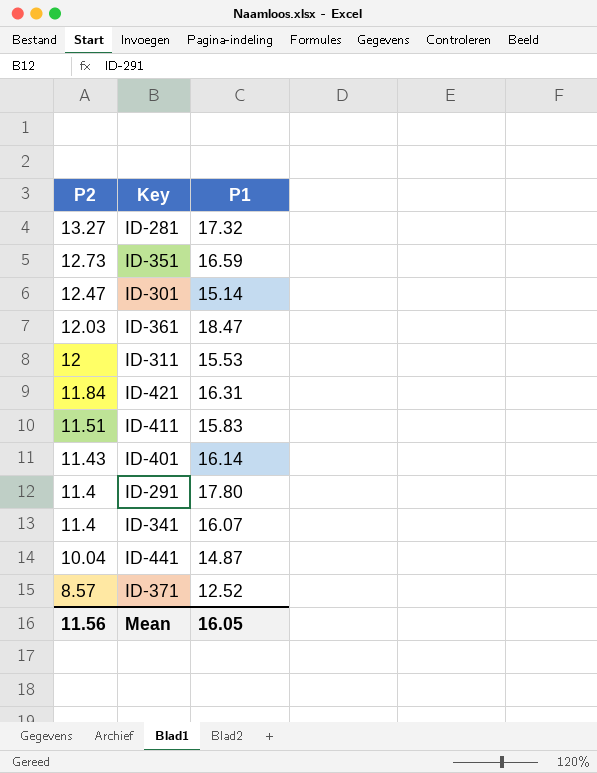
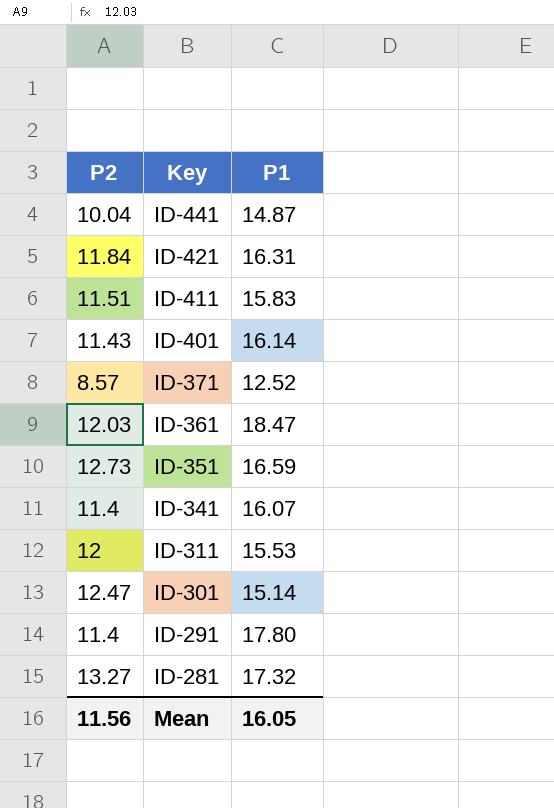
row order: P2 descending -> Key descending

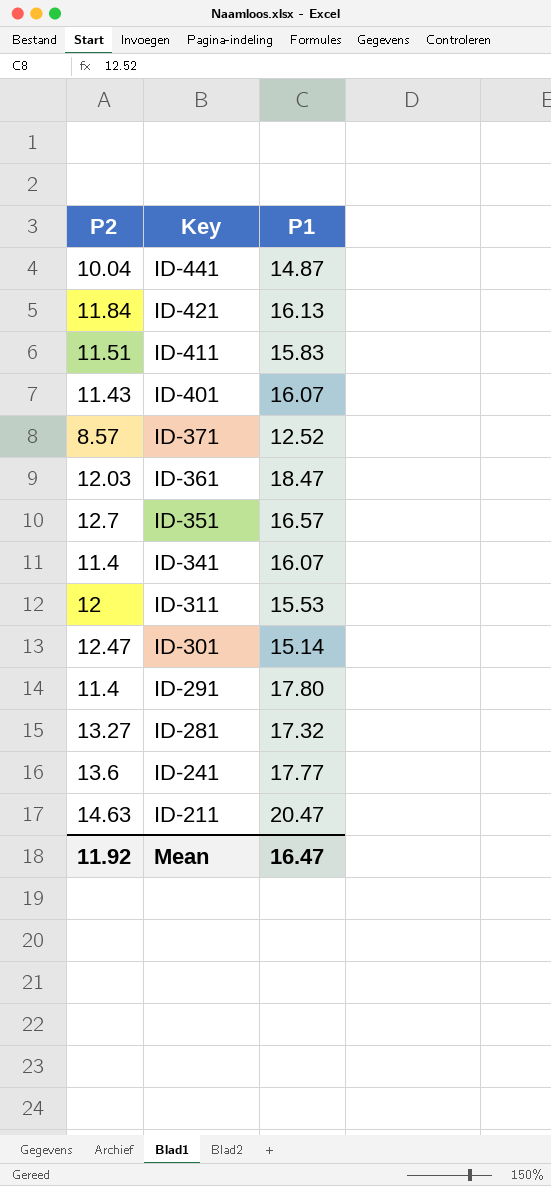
ID-421 | P1: 16.31 -> 16.13
ID-401 | P1: 16.14 -> 16.07
ID-351 | P2: 12.73 -> 12.7
ID-351 | P1: 16.59 -> 16.57
row ID-241: none -> 13.6 | 17.77
row ID-211: none -> 14.63 | 20.47
Mean | P2: 11.56 -> 11.92
Mean | P1: 16.05 -> 16.47

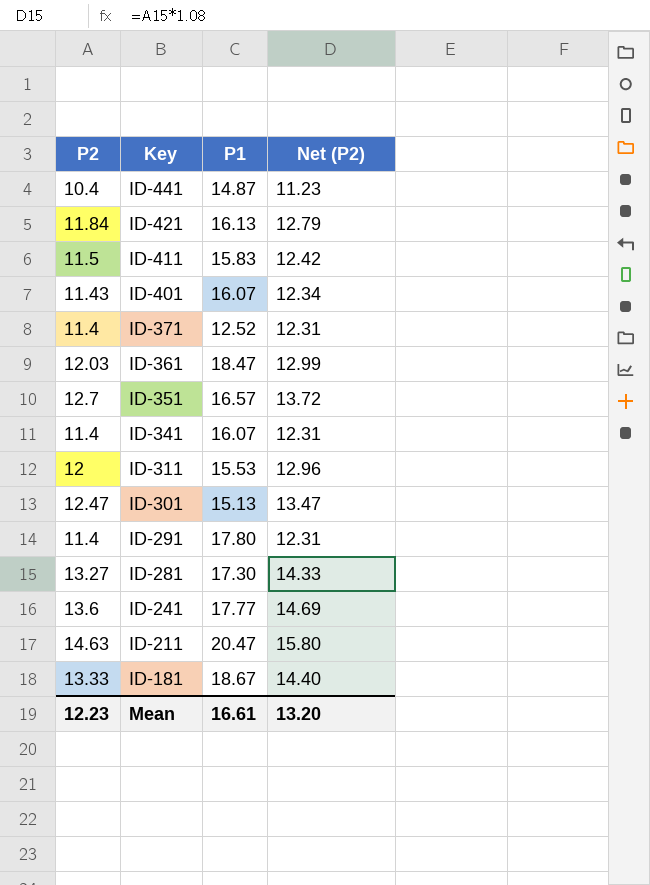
column Net (P2) | formula: none -> [P2] * 1.08
ID-441 | P2: 10.04 -> 10.4
ID-411 | P2: 11.51 -> 11.5
ID-371 | P2: 8.57 -> 11.4
ID-301 | P1: 15.14 -> 15.13
ID-281 | P1: 17.32 -> 17.30
row ID-181: none -> 13.33 | 18.67 | 14.40
Mean | P2: 11.92 -> 12.23
Mean | P1: 16.47 -> 16.61

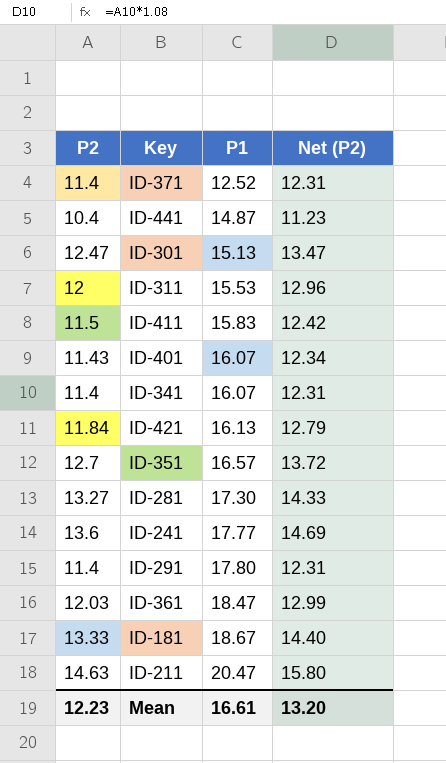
row order: Key descending -> P1 ascending

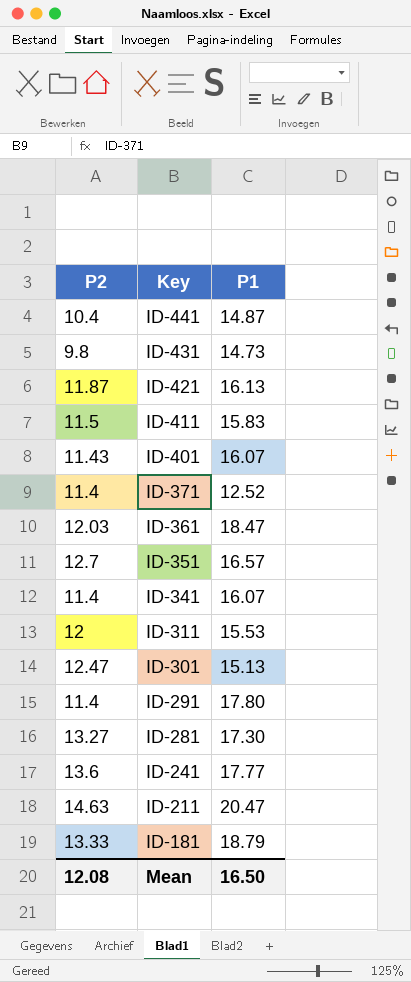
row order: P1 ascending -> Key descending
column Net (P2) | formula: [P2] * 1.08 -> none
row ID-431: none -> 9.8 | 14.73
ID-421 | P2: 11.84 -> 11.87
ID-181 | P1: 18.67 -> 18.79
Mean | P2: 12.23 -> 12.08
Mean | P1: 16.61 -> 16.50

